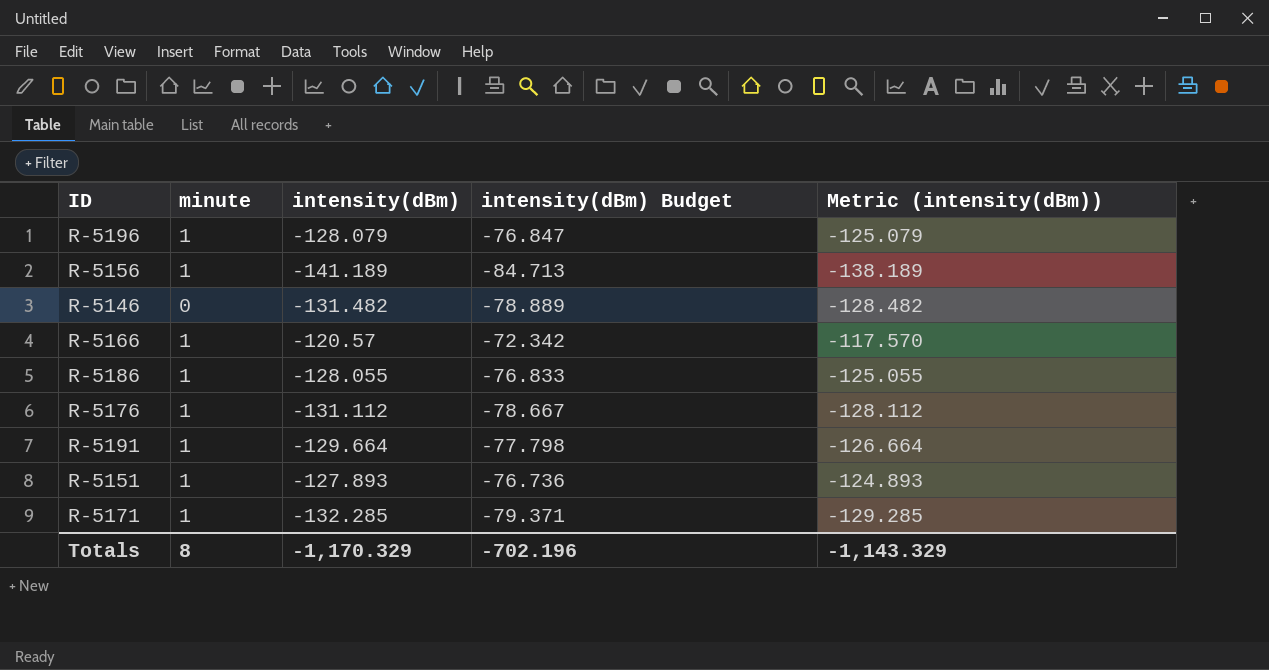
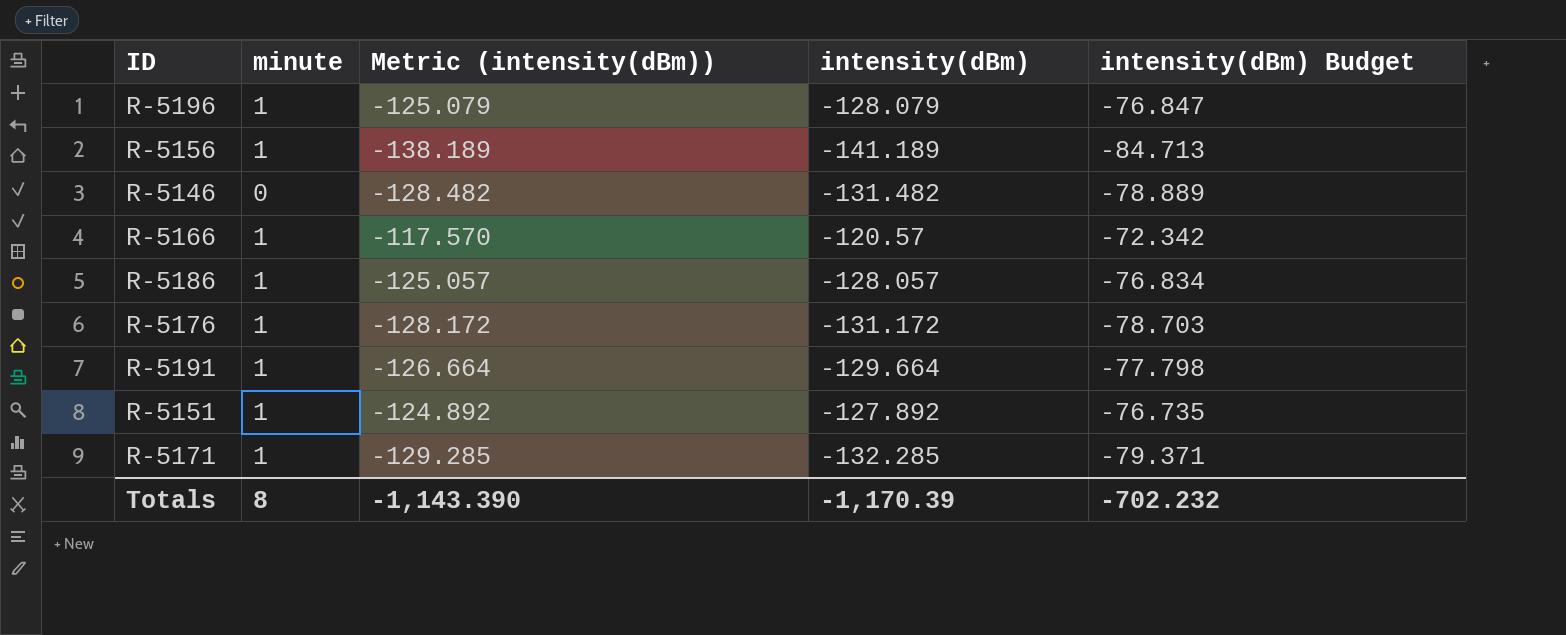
column Metric (intensity(dBm)) | position: 5 -> 3
R-5186 | Metric (intensity(dBm)): -125.055 -> -125.057
R-5186 | intensity(dBm): -128.055 -> -128.057
R-5186 | intensity(dBm) Budget: -76.833 -> -76.834
R-5176 | Metric (intensity(dBm)): -128.112 -> -128.172
R-5176 | intensity(dBm): -131.112 -> -131.172
R-5176 | intensity(dBm) Budget: -78.667 -> -78.703
R-5151 | Metric (intensity(dBm)): -124.893 -> -124.892
R-5151 | intensity(dBm): -127.893 -> -127.892
R-5151 | intensity(dBm) Budget: -76.736 -> -76.735
Totals | Metric (intensity(dBm)): -1,143.329 -> -1,143.390
Totals | intensity(dBm): -1,170.329 -> -1,170.39
Totals | intensity(dBm) Budget: -702.196 -> -702.232

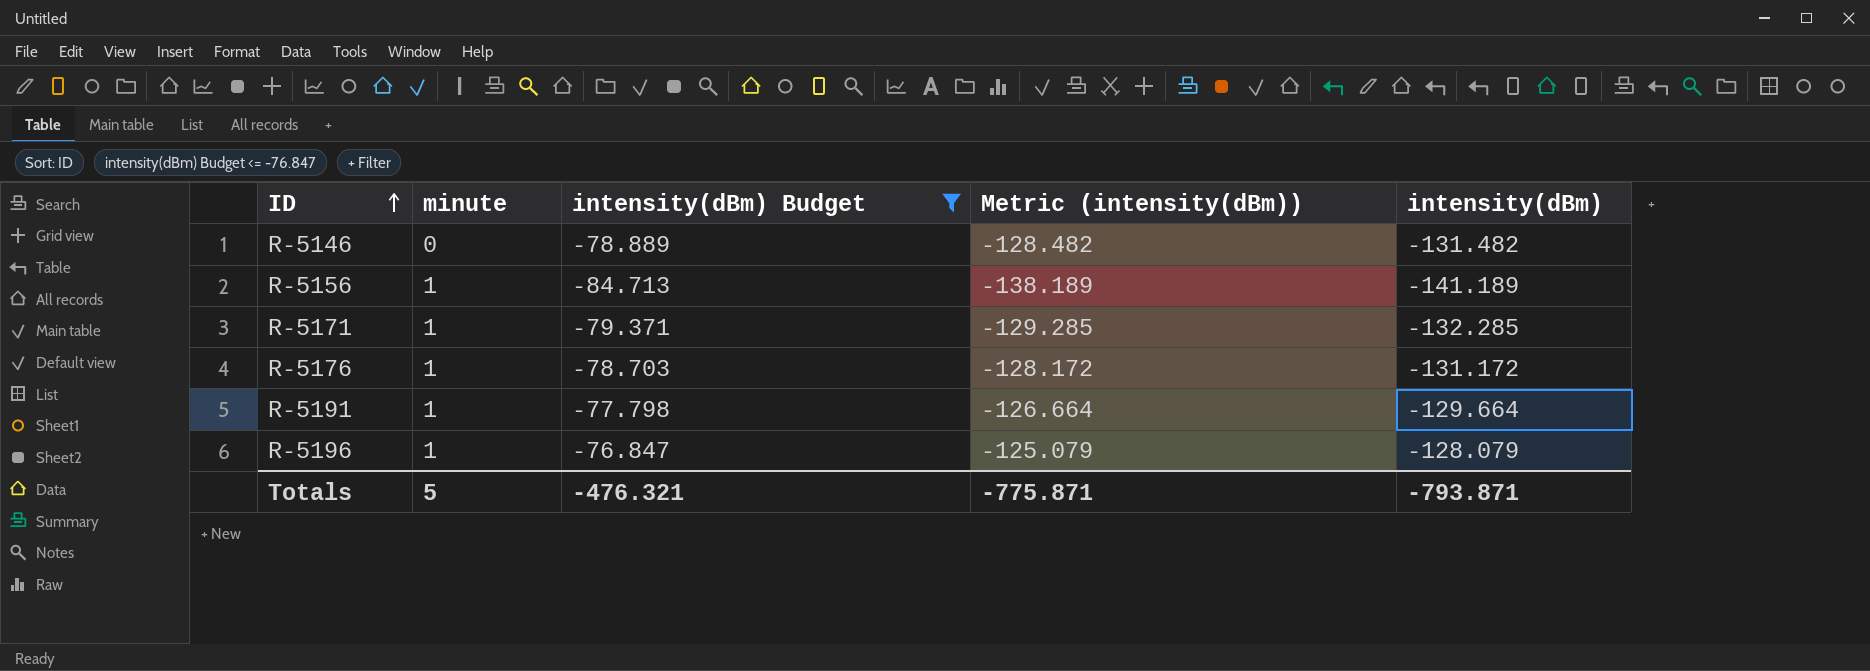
filter: none -> intensity(dBm) Budget <= -76.847
row order: none -> ID ascending
column intensity(dBm) Budget | position: 5 -> 3
Totals | minute: 8 -> 5
Totals | intensity(dBm) Budget: -702.232 -> -476.321
Totals | Metric (intensity(dBm)): -1,143.390 -> -775.871
Totals | intensity(dBm): -1,170.39 -> -793.871

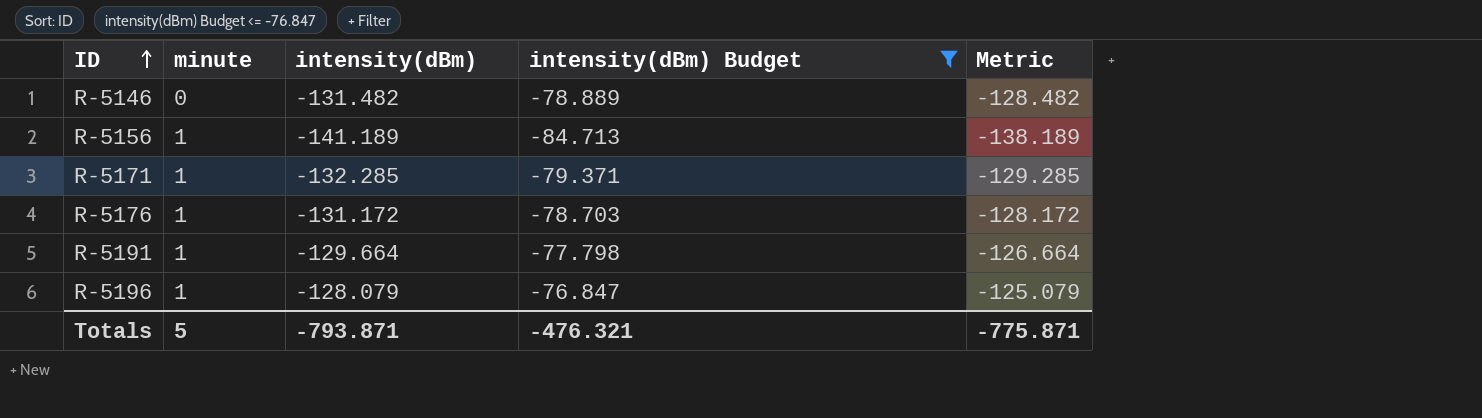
column intensity(dBm) | position: 5 -> 3
column name: Metric (intensity(dBm)) -> Metric

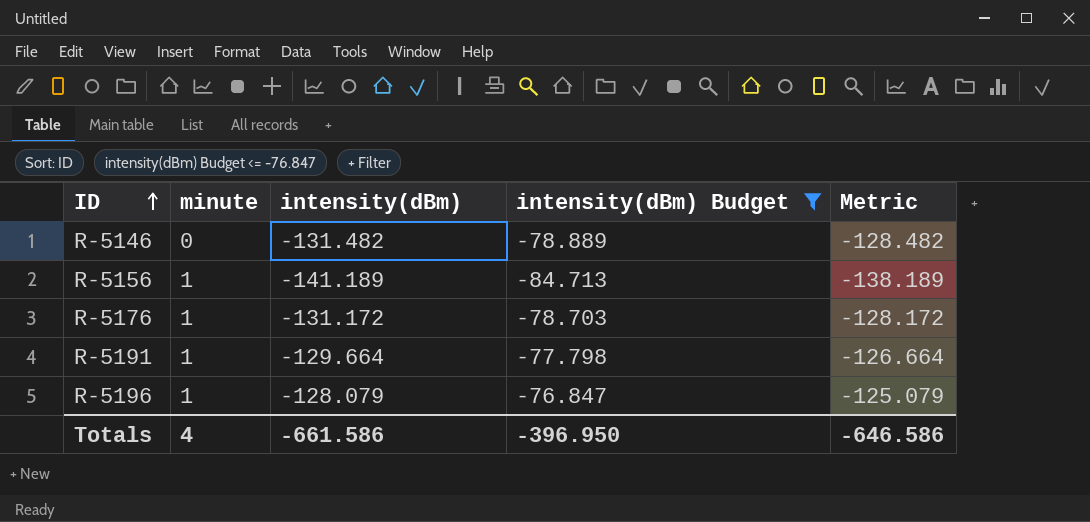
row R-5171: 1 | -132.285 | -79.371 | -129.285 -> none
Totals | minute: 5 -> 4
Totals | intensity(dBm): -793.871 -> -661.586
Totals | intensity(dBm) Budget: -476.321 -> -396.950
Totals | Metric: -775.871 -> -646.586

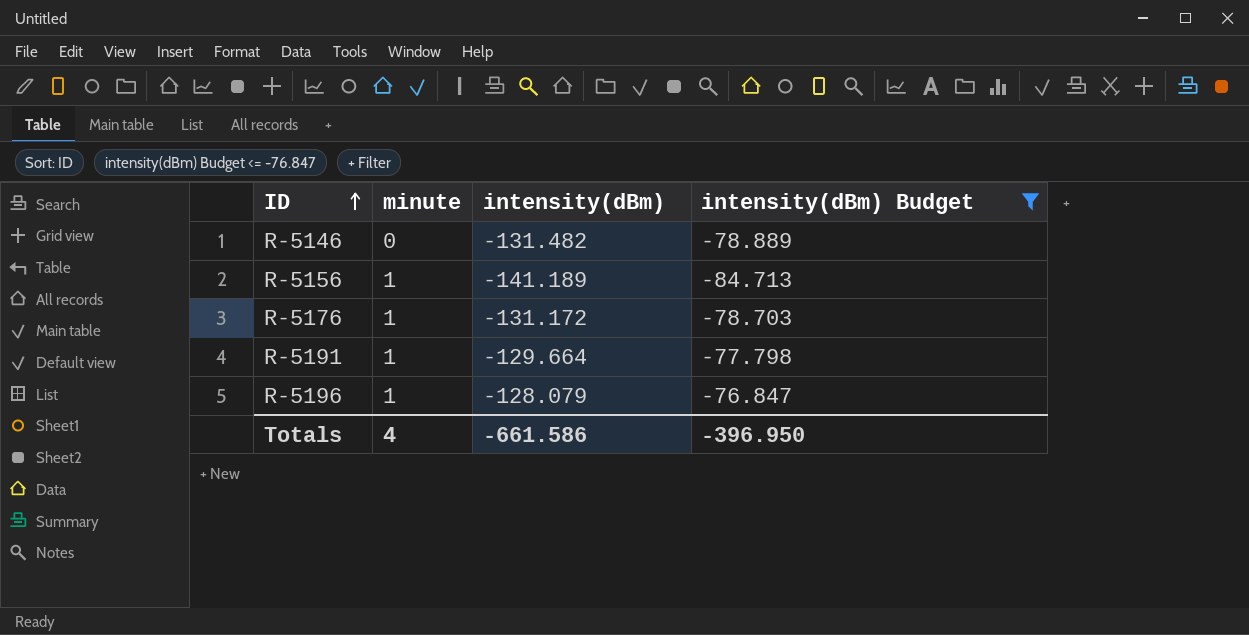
column Metric | formula: [intensity(dBm)] + 3 -> none

